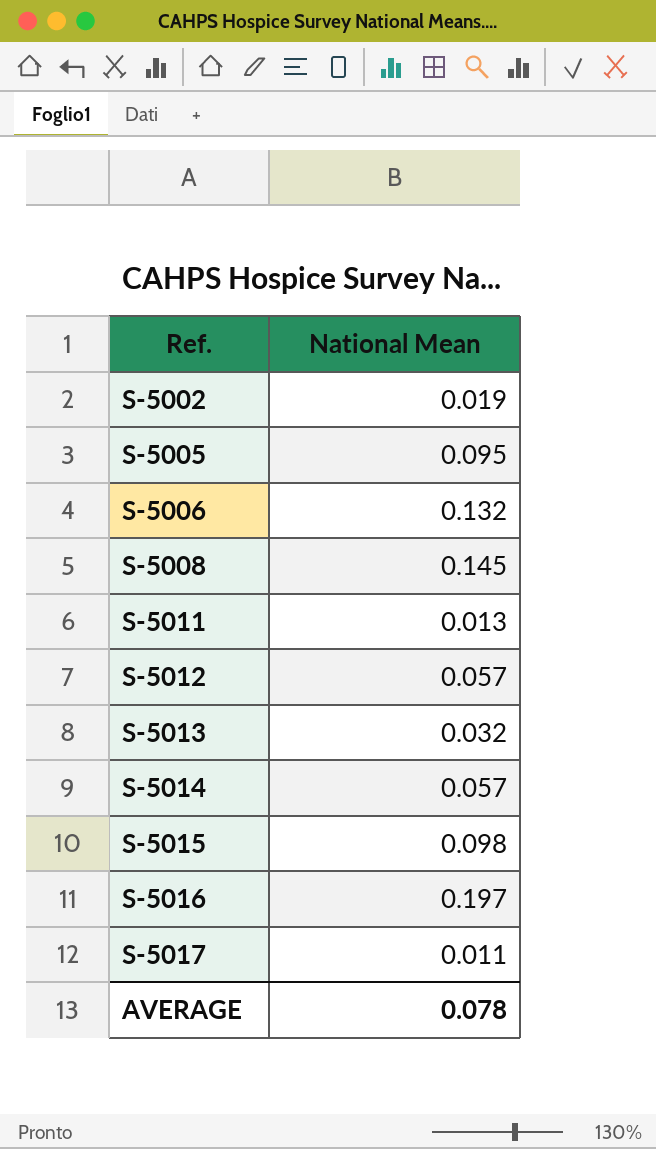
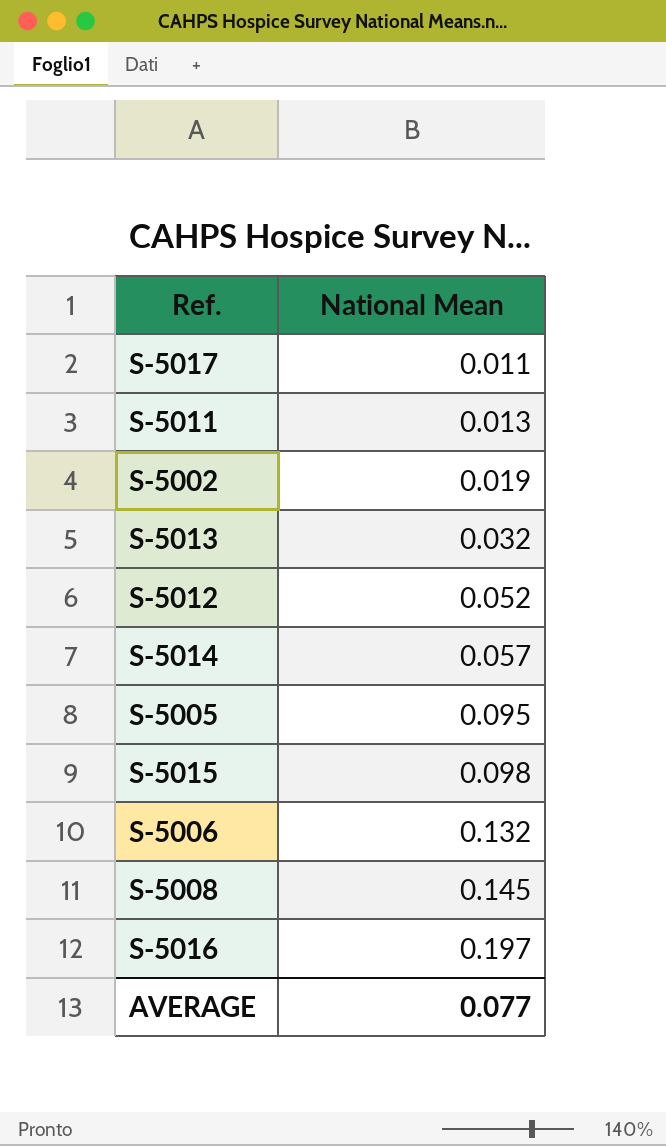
row order: Ref. ascending -> National Mean ascending
S-5012 | National Mean: 0.057 -> 0.052
AVERAGE | National Mean: 0.078 -> 0.077

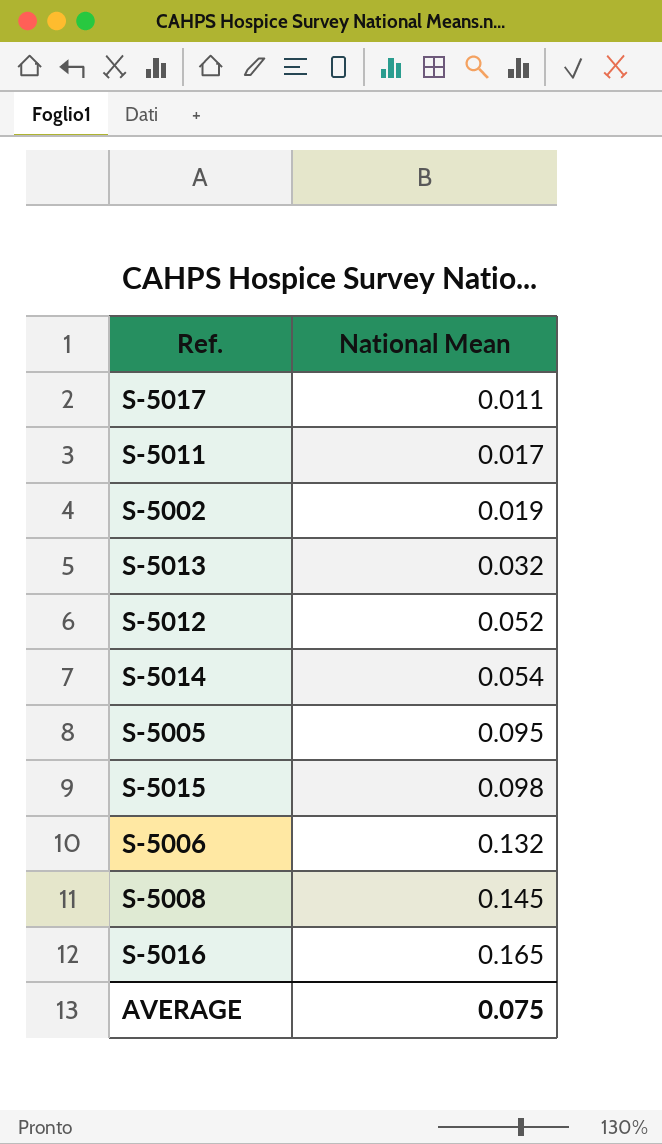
S-5011 | National Mean: 0.013 -> 0.017
S-5014 | National Mean: 0.057 -> 0.054
S-5016 | National Mean: 0.197 -> 0.165
AVERAGE | National Mean: 0.077 -> 0.075

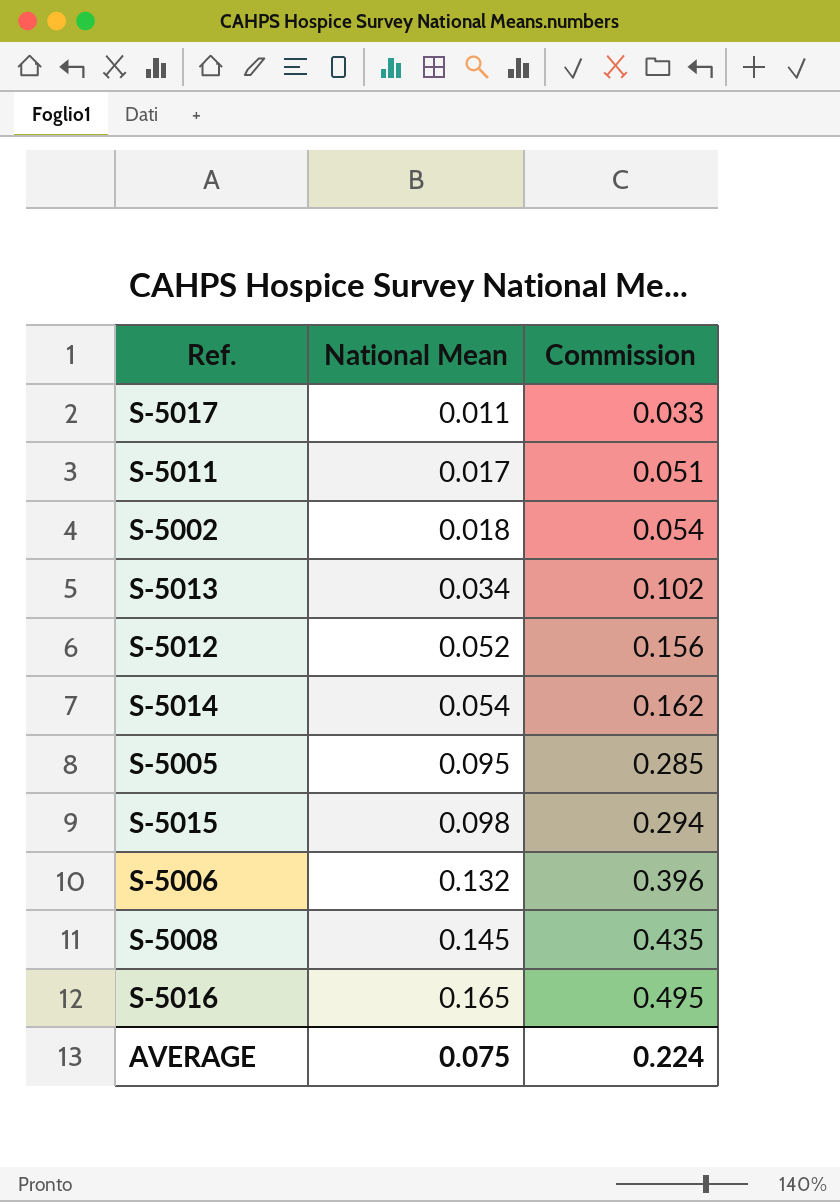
column Commission | formula: none -> [National Mean] * 3
S-5002 | National Mean: 0.019 -> 0.018
S-5013 | National Mean: 0.032 -> 0.034

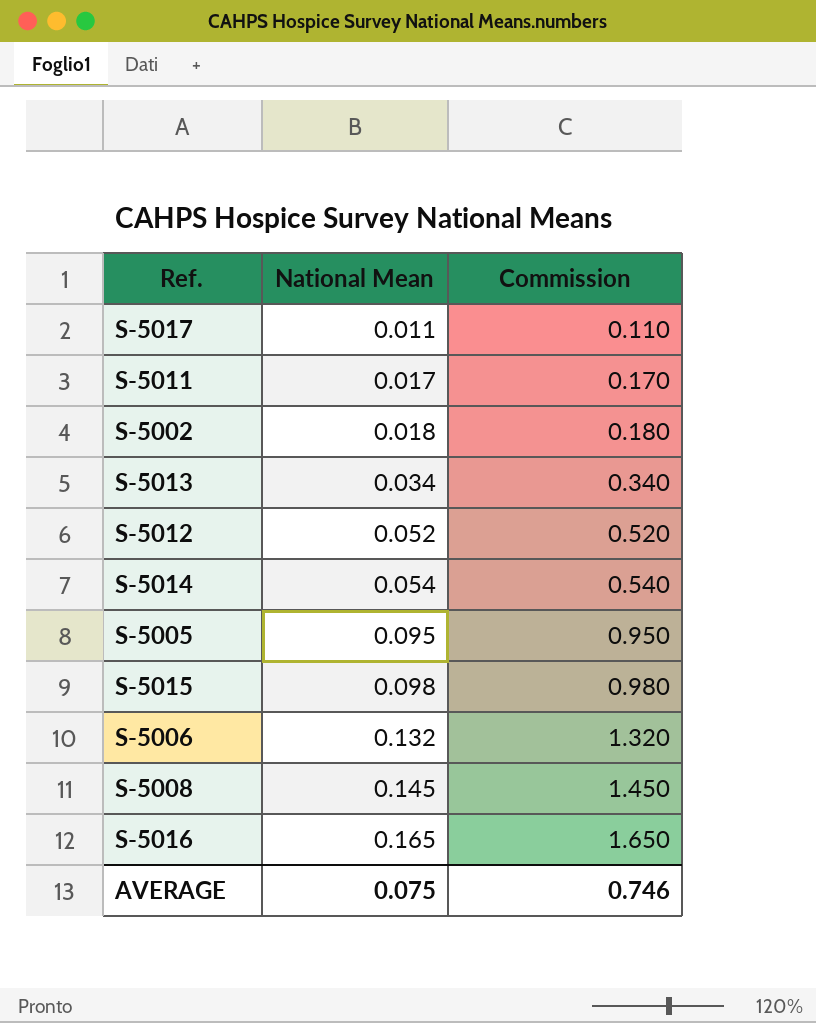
column Commission | formula: [National Mean] * 3 -> [National Mean] * 10
AVERAGE | Commission: 0.224 -> 0.746

